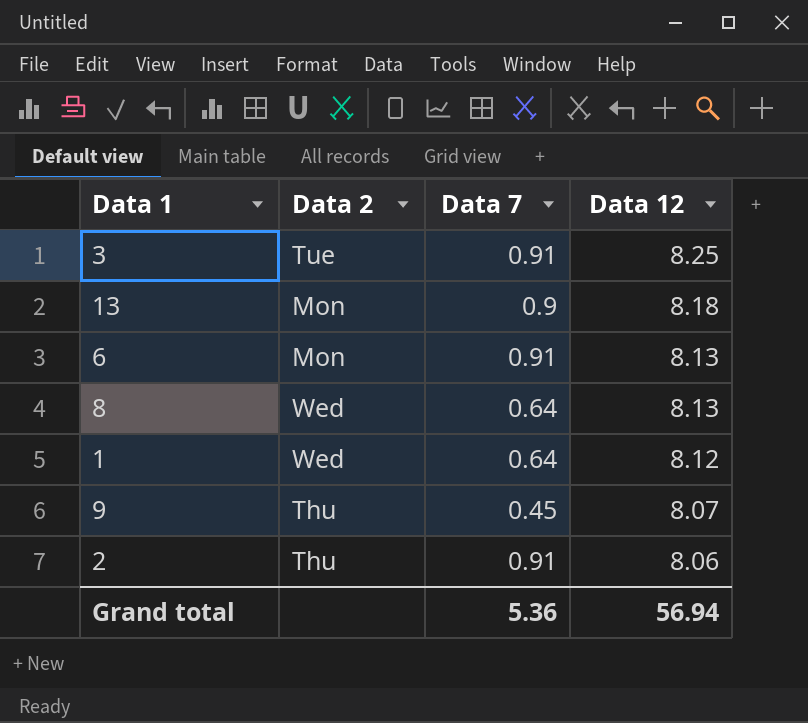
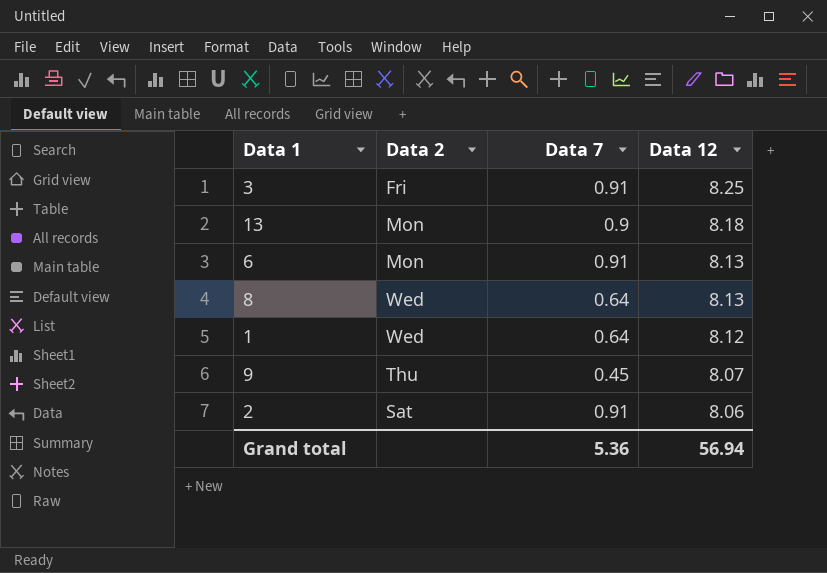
3 | Data 2: Tue -> Fri
2 | Data 2: Thu -> Sat

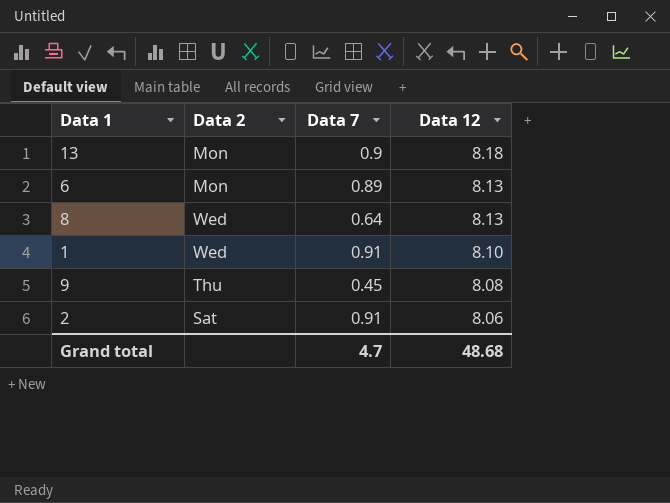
row 3: Fri | 0.91 | 8.25 -> none
6 | Data 7: 0.91 -> 0.89
1 | Data 7: 0.64 -> 0.91
1 | Data 12: 8.12 -> 8.10
9 | Data 12: 8.07 -> 8.08
Grand total | Data 7: 5.36 -> 4.7
Grand total | Data 12: 56.94 -> 48.68

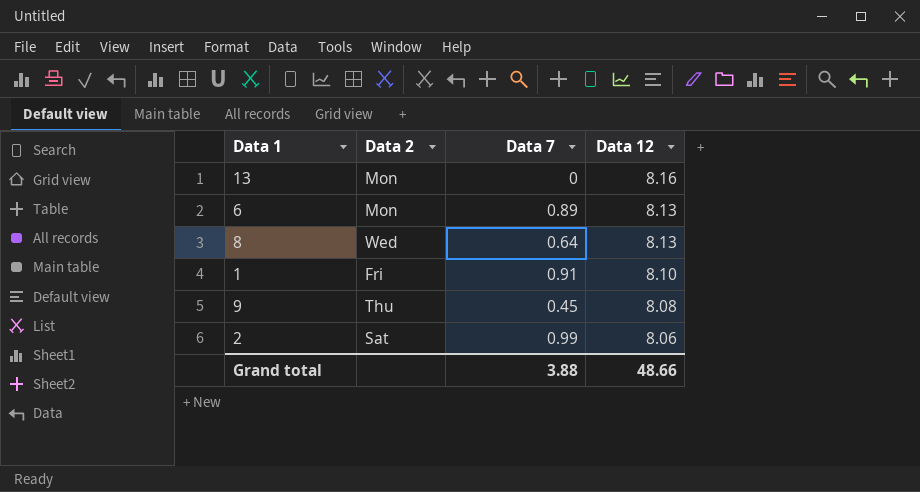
13 | Data 7: 0.9 -> 0
13 | Data 12: 8.18 -> 8.16
1 | Data 2: Wed -> Fri
2 | Data 7: 0.91 -> 0.99
Grand total | Data 7: 4.7 -> 3.88
Grand total | Data 12: 48.68 -> 48.66

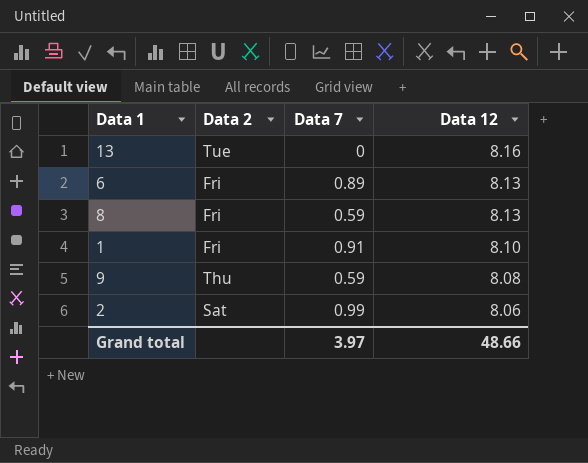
13 | Data 2: Mon -> Tue
6 | Data 2: Mon -> Fri
8 | Data 2: Wed -> Fri
8 | Data 7: 0.64 -> 0.59
9 | Data 7: 0.45 -> 0.59
Grand total | Data 7: 3.88 -> 3.97

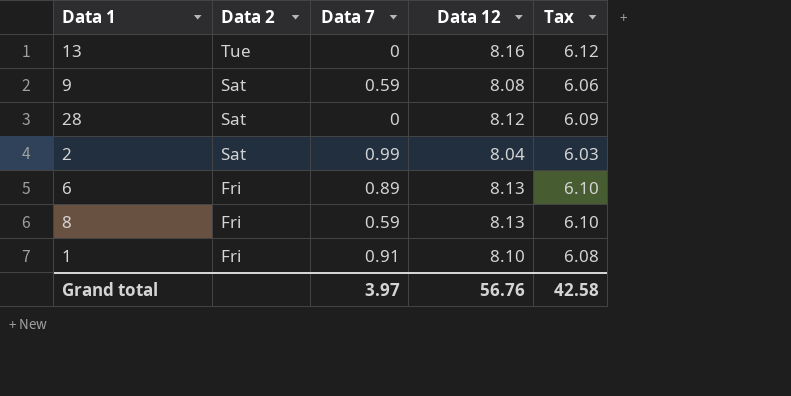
row order: Data 12 descending -> Data 2 descending
column Tax | formula: none -> [Data 12] * 0.75
9 | Data 2: Thu -> Sat
row 28: none -> Sat | 0 | 8.12 | 6.09
2 | Data 12: 8.06 -> 8.04
Grand total | Data 12: 48.66 -> 56.76

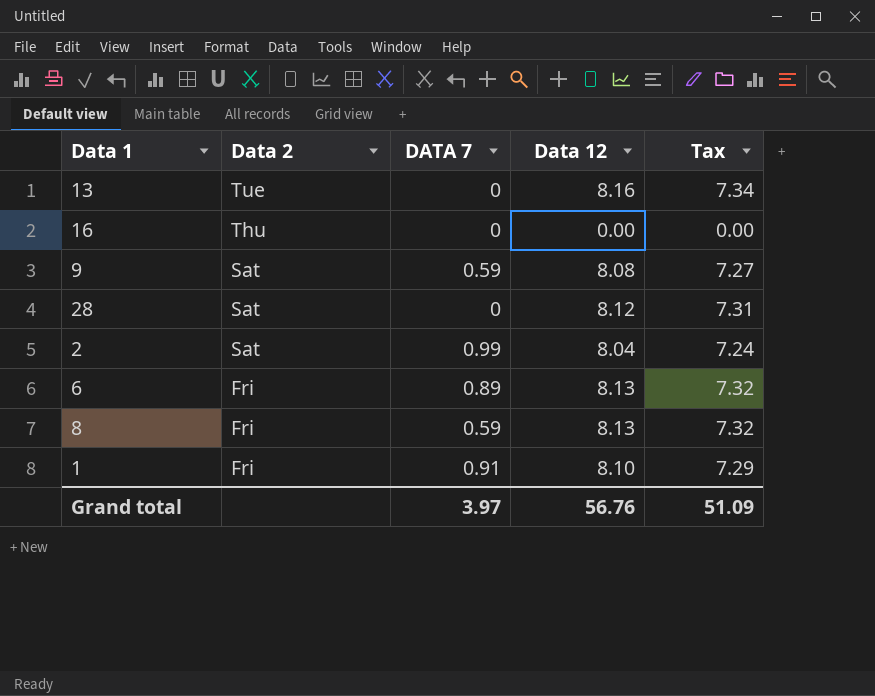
column name: Data 7 -> DATA 7
column Tax | formula: [Data 12] * 0.75 -> [Data 12] * 0.9
row 16: none -> Thu | 0 | 0.00 | 0.00
Grand total | Tax: 42.58 -> 51.09

